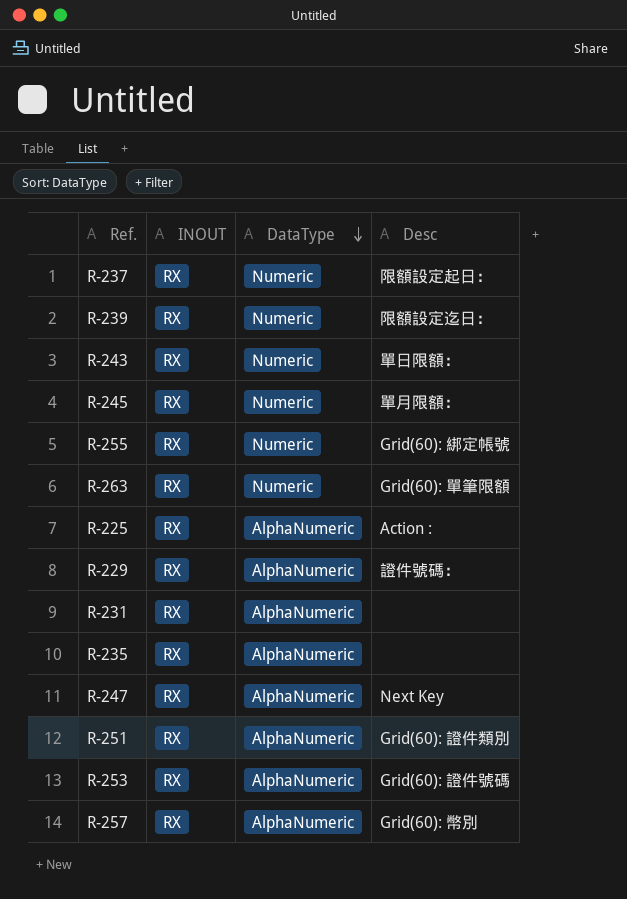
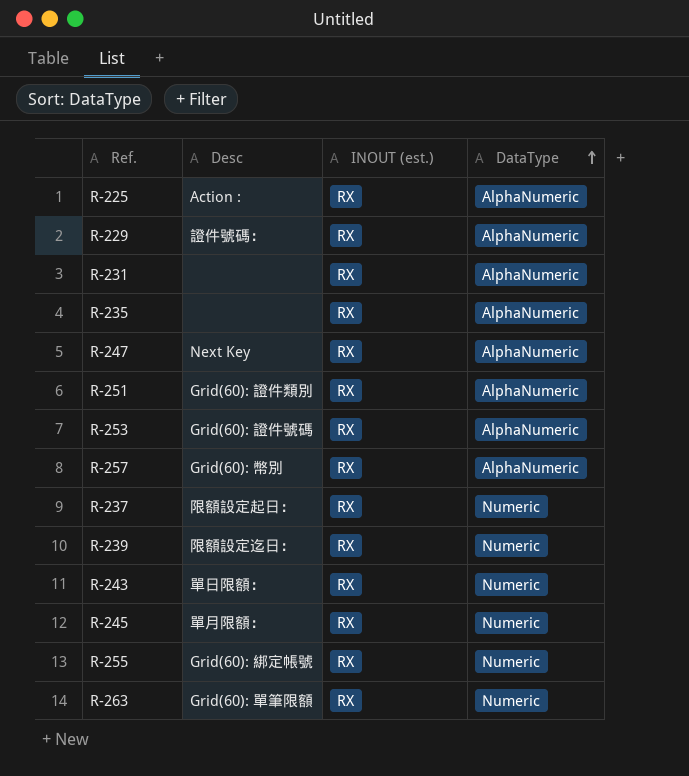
row order: DataType descending -> DataType ascending
column Desc | position: 4 -> 2
column name: INOUT -> INOUT (est.)

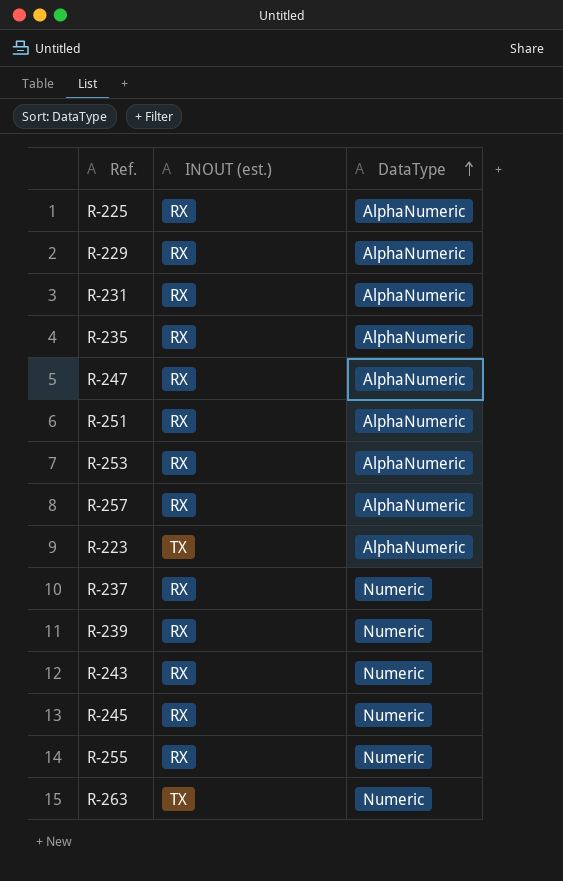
column Desc | position: 2 -> none
row R-223: none -> TX | AlphaNumeric
R-263 | INOUT (est.): RX -> TX

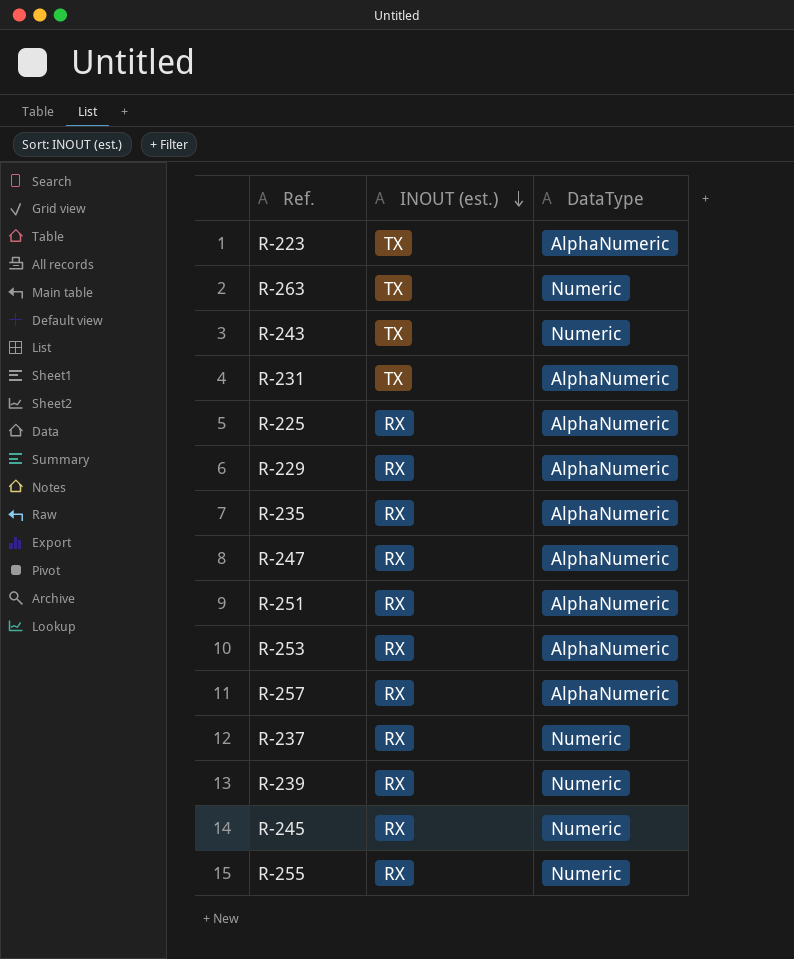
row order: DataType ascending -> INOUT (est.) descending
R-243 | INOUT (est.): RX -> TX
R-231 | INOUT (est.): RX -> TX

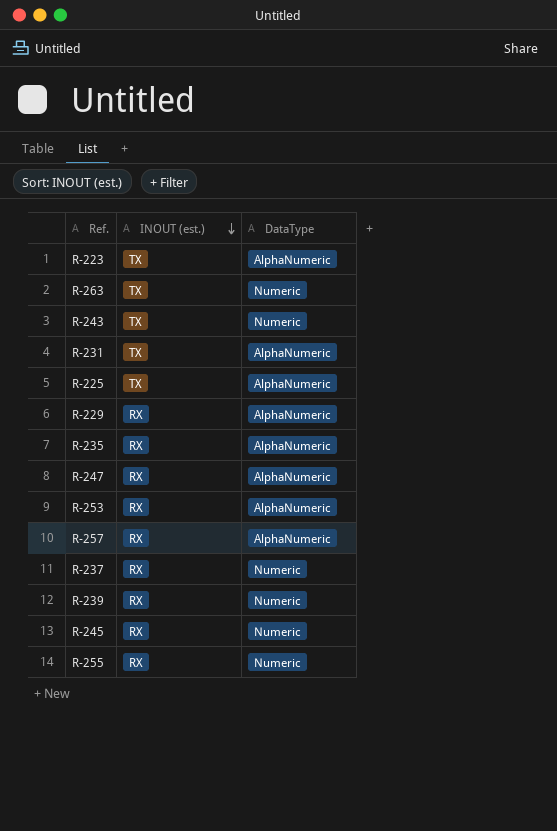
row R-251: RX | AlphaNumeric -> none
R-225 | INOUT (est.): RX -> TX

